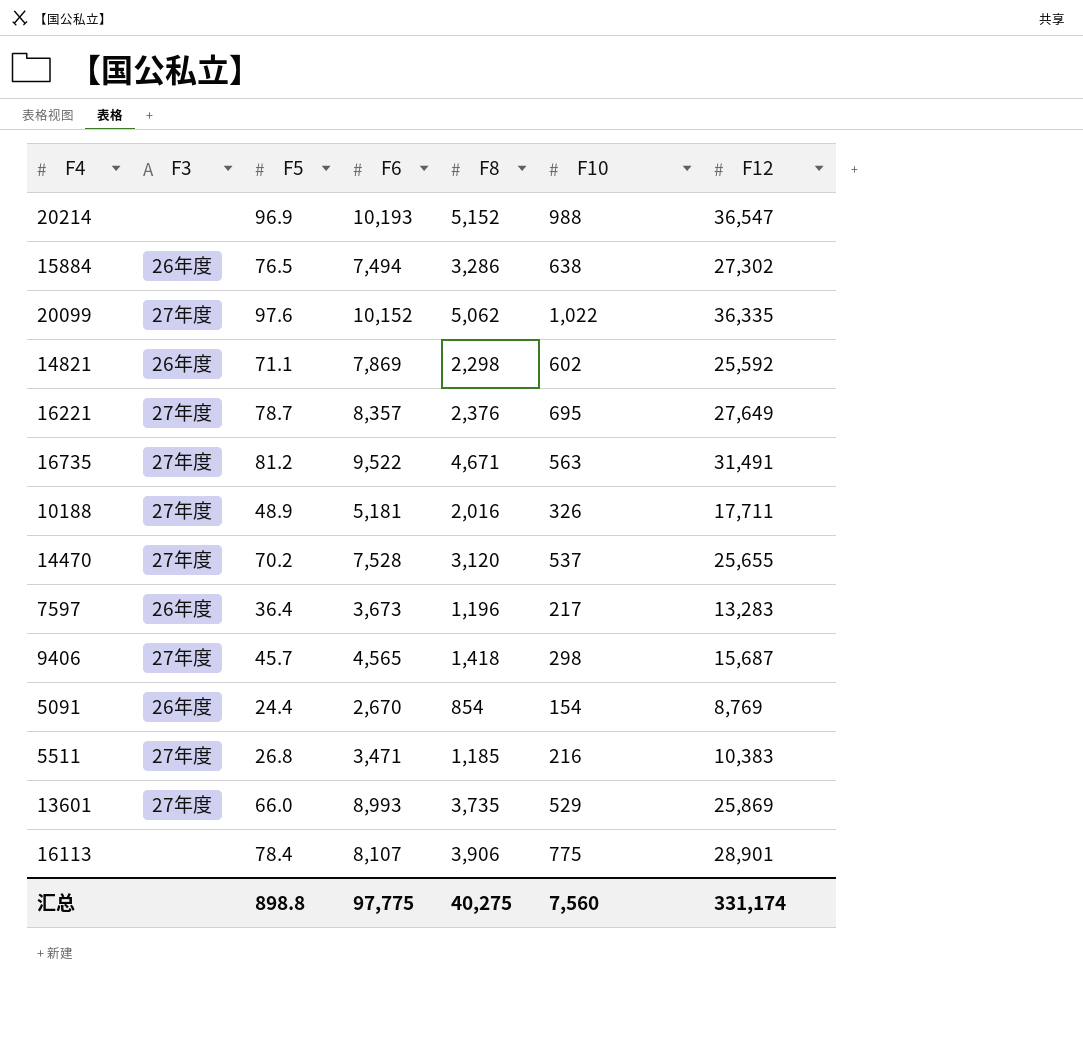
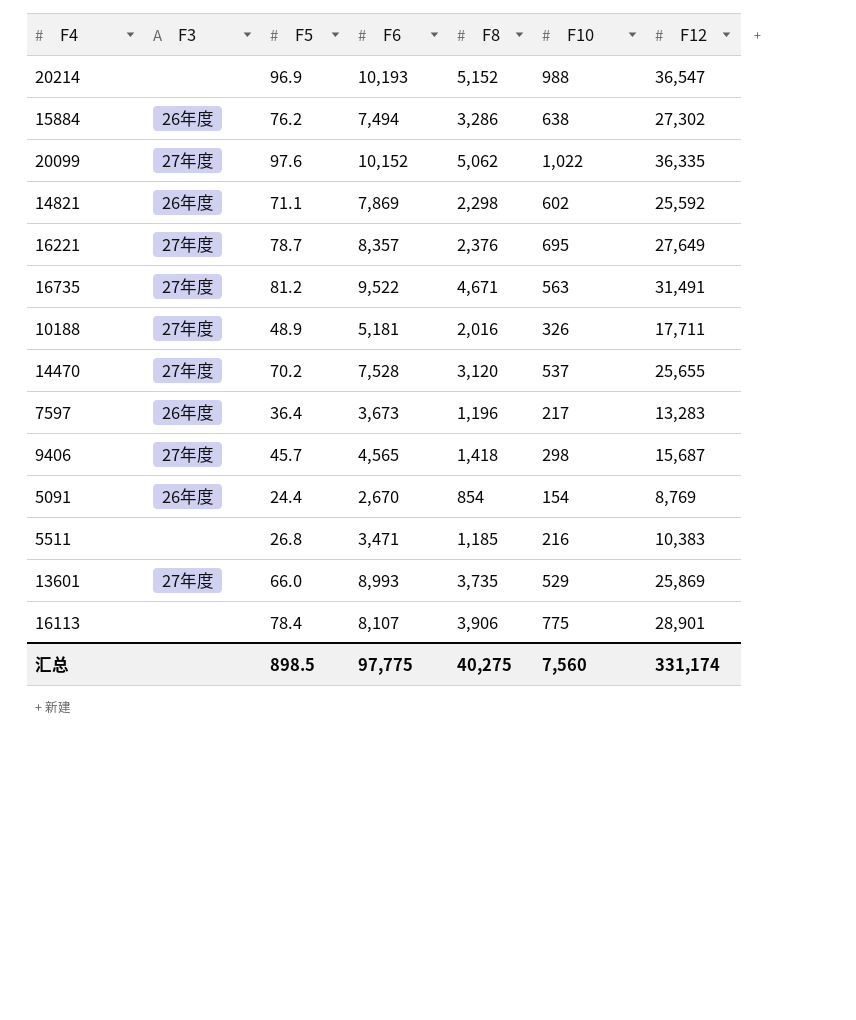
15884 | F5: 76.5 -> 76.2
5511 | F3: 27年度 -> none
汇总 | F5: 898.8 -> 898.5

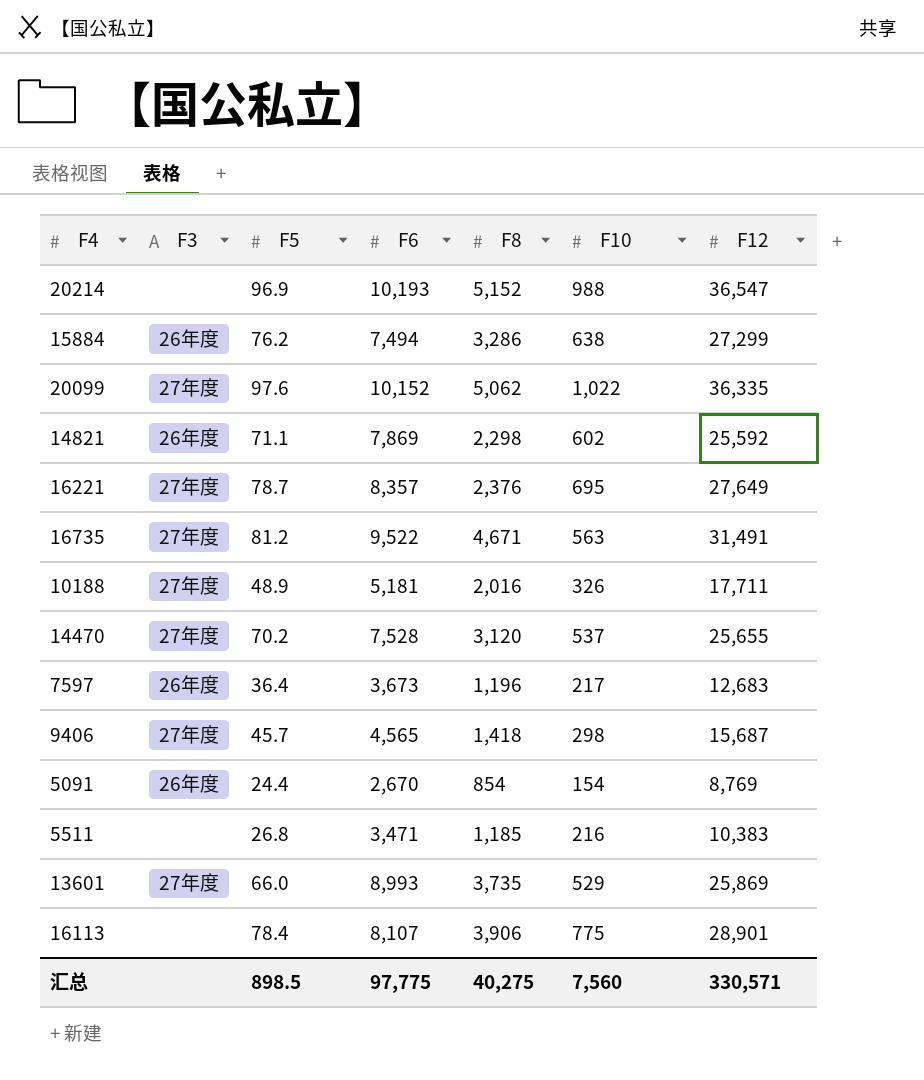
15884 | F12: 27,302 -> 27,299
7597 | F12: 13,283 -> 12,683
汇总 | F12: 331,174 -> 330,571

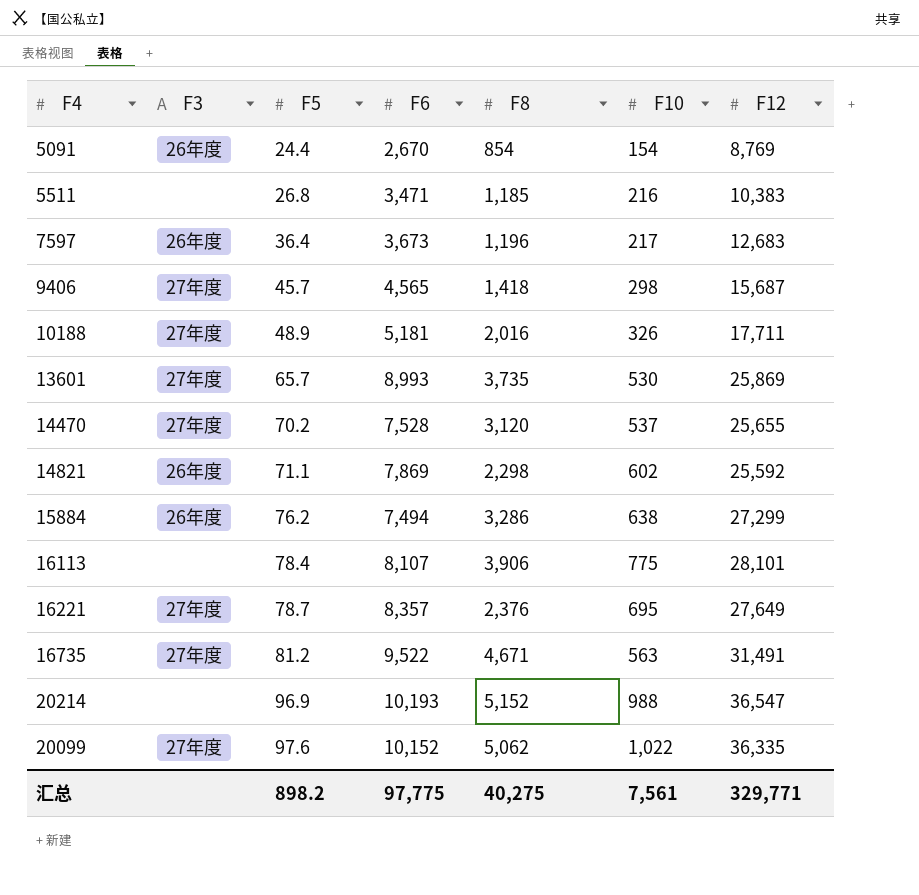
row order: none -> F5 ascending
13601 | F5: 66.0 -> 65.7
13601 | F10: 529 -> 530
16113 | F12: 28,901 -> 28,101
汇总 | F5: 898.5 -> 898.2
汇总 | F10: 7,560 -> 7,561
汇总 | F12: 330,571 -> 329,771

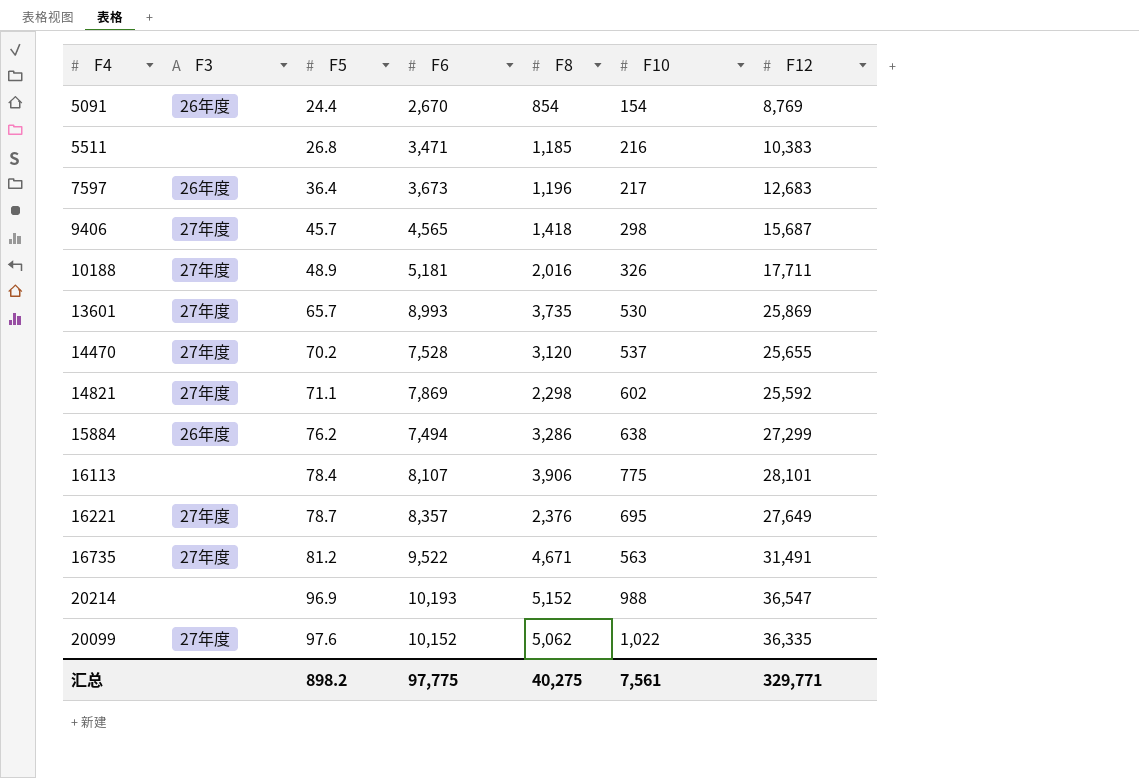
14821 | F3: 26年度 -> 27年度

